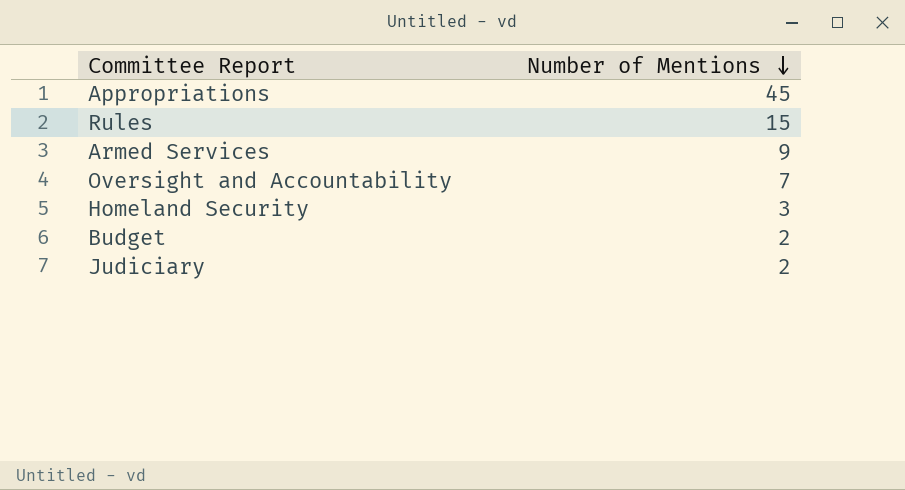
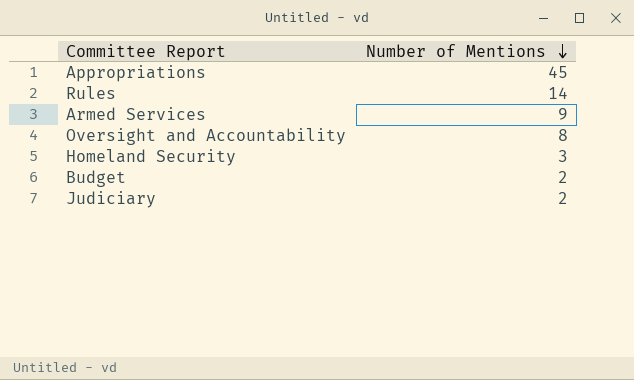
Rules | Number of Mentions: 15 -> 14
Oversight and Accountability | Number of Mentions: 7 -> 8

